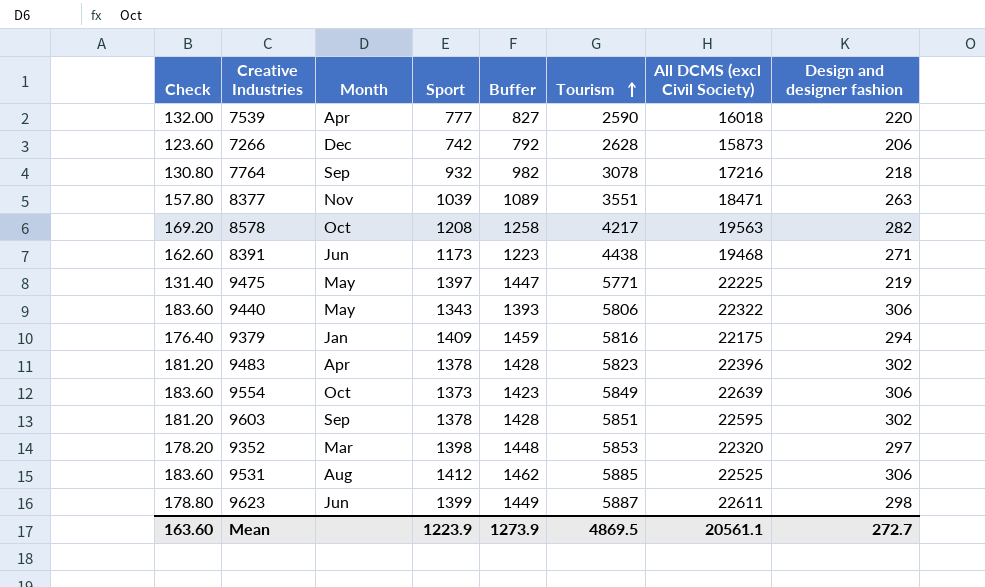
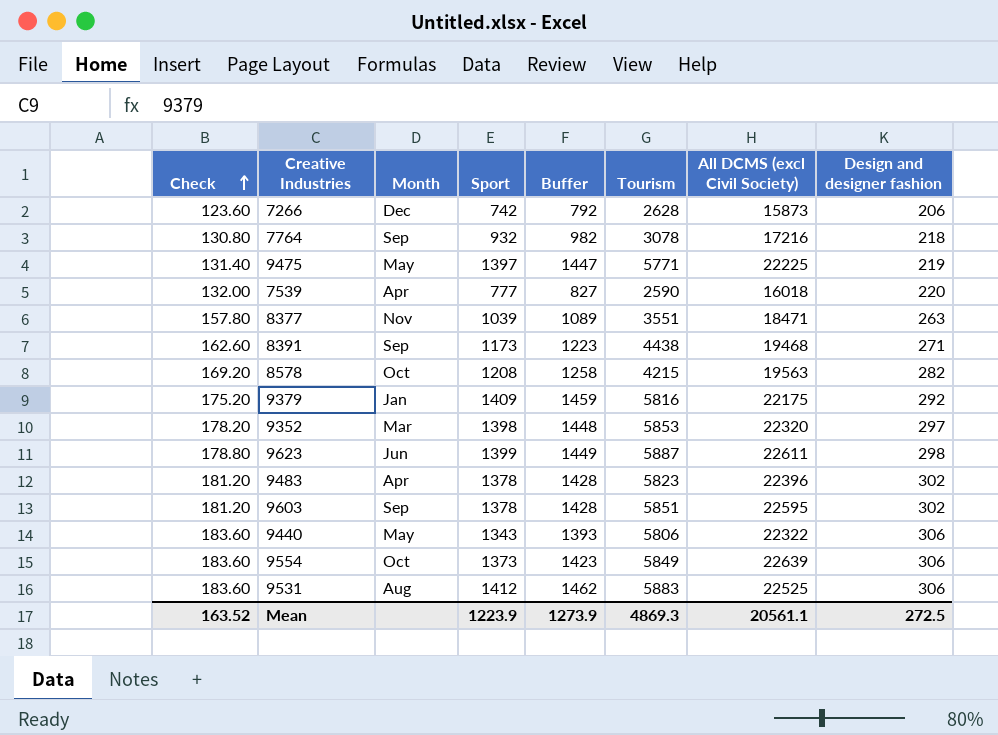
row order: Tourism ascending -> Check ascending
8391 | Month: Jun -> Sep
8578 | Tourism: 4217 -> 4215
9379 | Check: 176.40 -> 175.20
9379 | Design and designer fashion: 294 -> 292
9531 | Tourism: 5885 -> 5883
Mean | Check: 163.60 -> 163.52
Mean | Tourism: 4869.5 -> 4869.3
Mean | Design and designer fashion: 272.7 -> 272.5

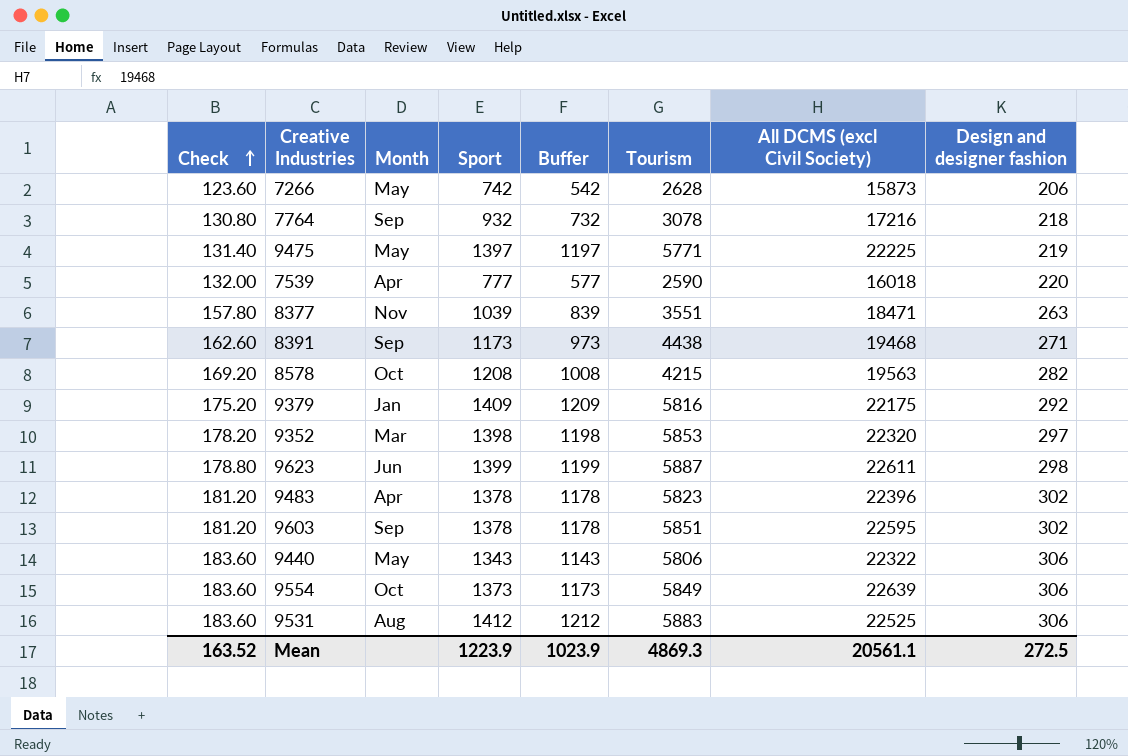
column Buffer | formula: [Sport] + 50 -> [Sport] - 200
7266 | Month: Dec -> May
Mean | Buffer: 1273.9 -> 1023.9

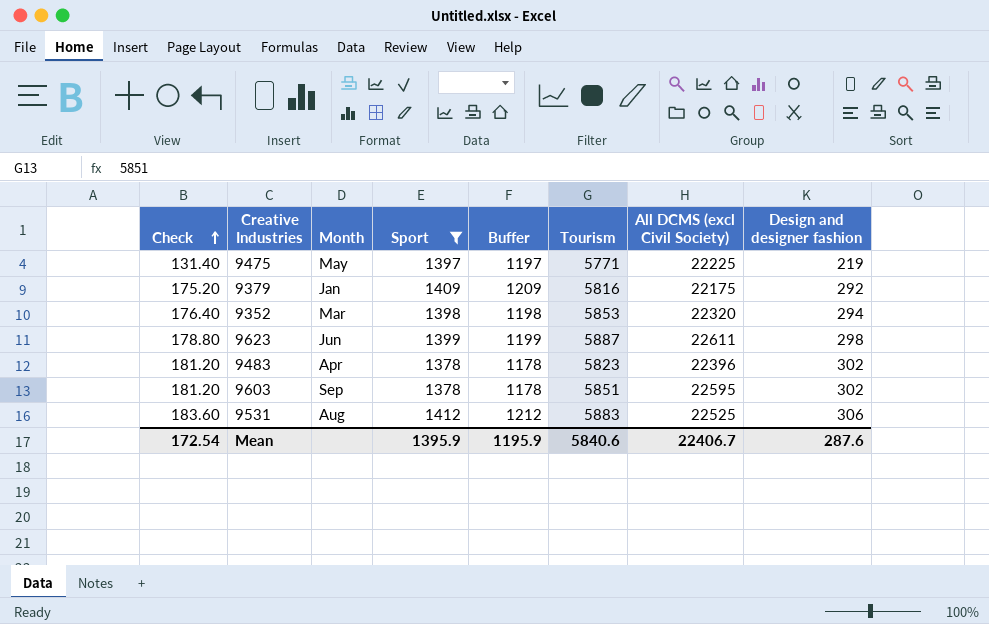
filter: none -> Sport >= 1378
9352 | Check: 178.20 -> 176.40
9352 | Design and designer fashion: 297 -> 294
Mean | Check: 163.52 -> 172.54
Mean | Sport: 1223.9 -> 1395.9
Mean | Buffer: 1023.9 -> 1195.9
Mean | Tourism: 4869.3 -> 5840.6
Mean | All DCMS (excl Civil Society): 20561.1 -> 22406.7
Mean | Design and designer fashion: 272.5 -> 287.6

